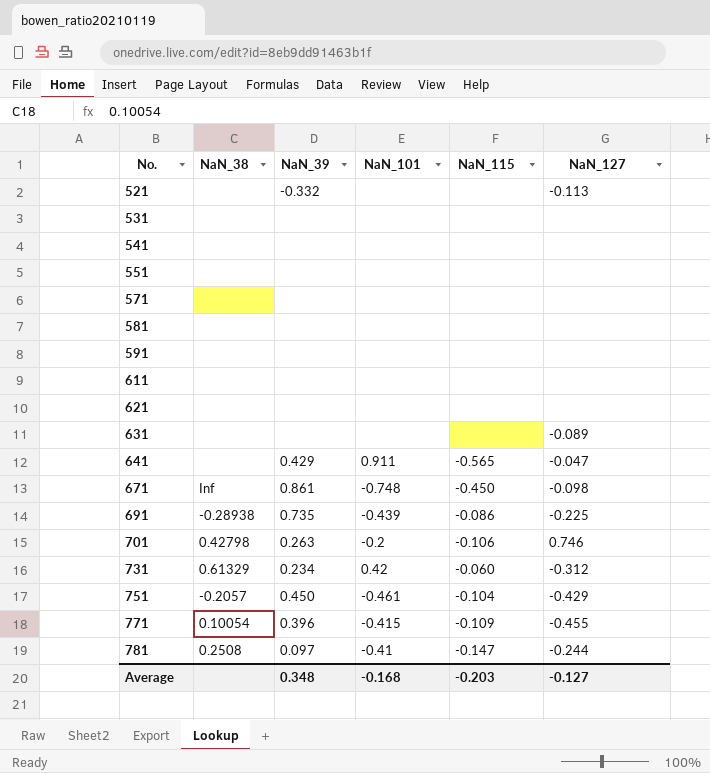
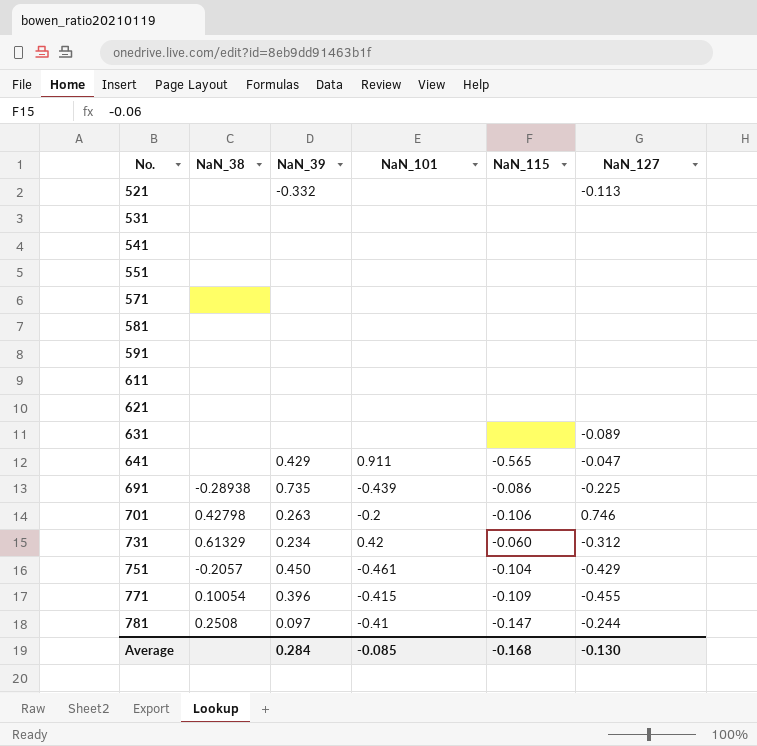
row 671: Inf | 0.861 | -0.748 | -0.450 | -0.098 -> none
Average | NaN_39: 0.348 -> 0.284
Average | NaN_101: -0.168 -> -0.085
Average | NaN_115: -0.203 -> -0.168
Average | NaN_127: -0.127 -> -0.130

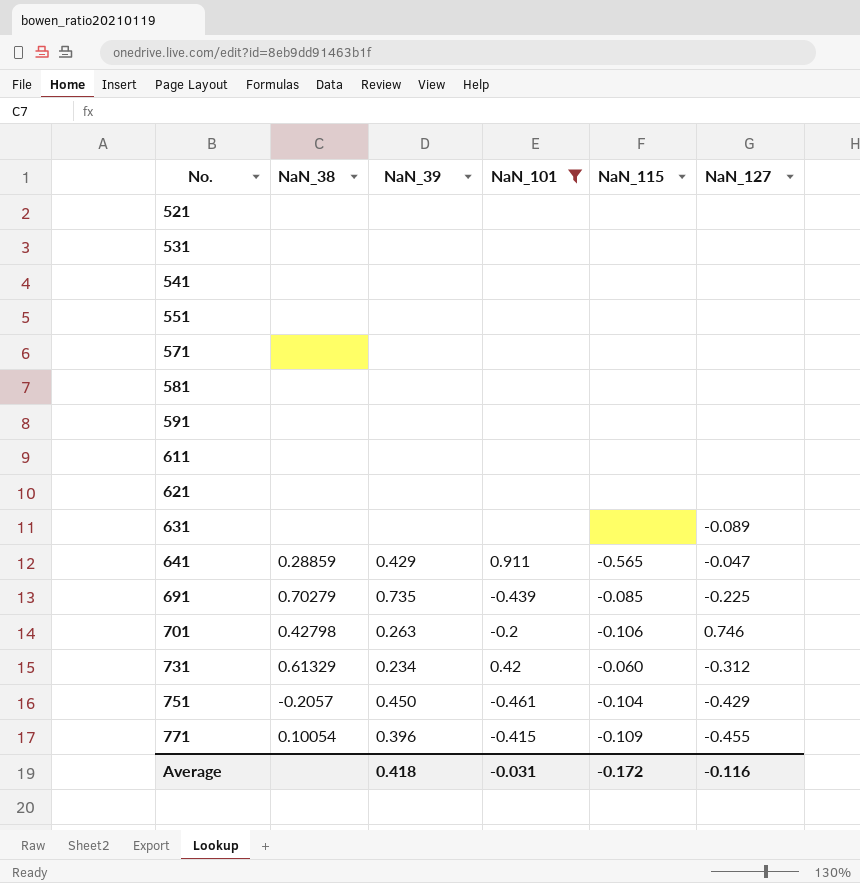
filter: none -> NaN_101 != -0.41
521 | NaN_39: -0.332 -> none
521 | NaN_127: -0.113 -> none
641 | NaN_38: none -> 0.28859
691 | NaN_38: -0.28938 -> 0.70279
691 | NaN_115: -0.086 -> -0.085
Average | NaN_39: 0.284 -> 0.418
Average | NaN_101: -0.085 -> -0.031
Average | NaN_115: -0.168 -> -0.172
Average | NaN_127: -0.130 -> -0.116

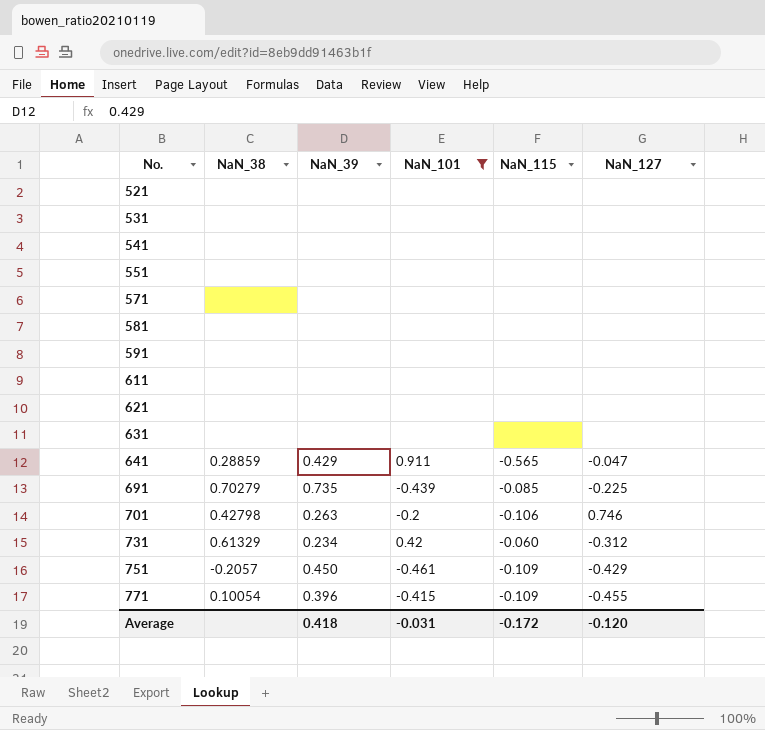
631 | NaN_127: -0.089 -> none
751 | NaN_115: -0.104 -> -0.109
Average | NaN_127: -0.116 -> -0.120

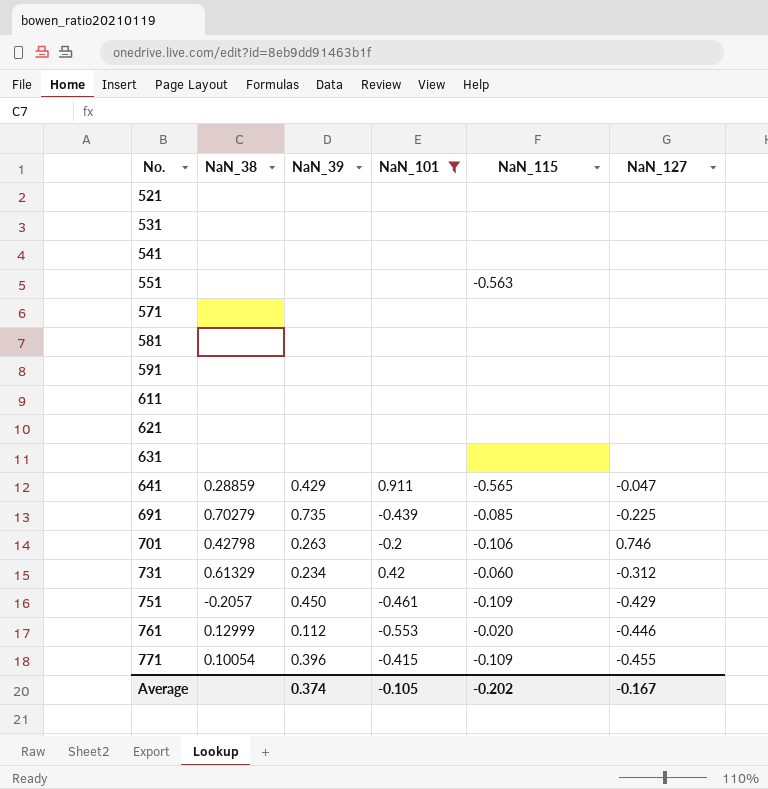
551 | NaN_115: none -> -0.563
row 761: none -> 0.12999 | 0.112 | -0.553 | -0.020 | -0.446
Average | NaN_39: 0.418 -> 0.374
Average | NaN_101: -0.031 -> -0.105
Average | NaN_115: -0.172 -> -0.202
Average | NaN_127: -0.120 -> -0.167

